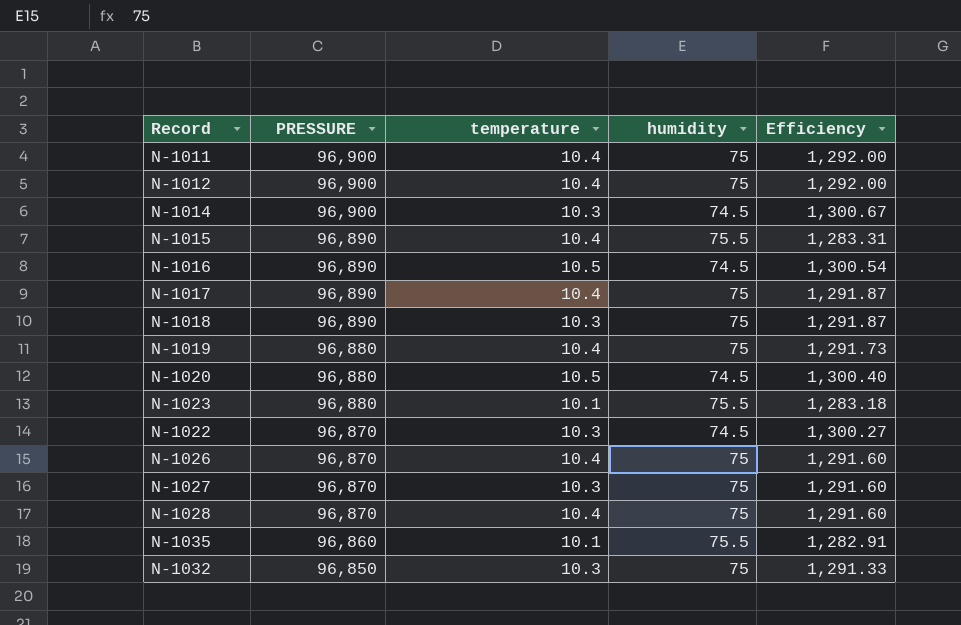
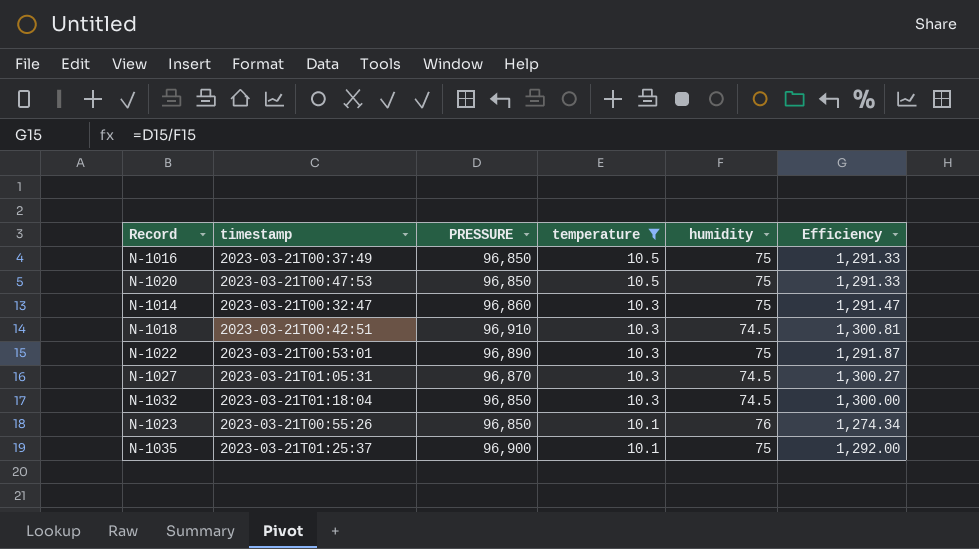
filter: none -> temperature != 10.4
row order: PRESSURE descending -> temperature descending
column timestamp | position: none -> 2
N-1016 | PRESSURE: 96,890 -> 96,850
N-1016 | humidity: 74.5 -> 75
N-1016 | Efficiency: 1,300.54 -> 1,291.33
N-1020 | PRESSURE: 96,880 -> 96,850
N-1020 | humidity: 74.5 -> 75
N-1020 | Efficiency: 1,300.40 -> 1,291.33
N-1014 | PRESSURE: 96,900 -> 96,860
N-1014 | humidity: 74.5 -> 75
N-1014 | Efficiency: 1,300.67 -> 1,291.47
N-1018 | PRESSURE: 96,890 -> 96,910
N-1018 | humidity: 75 -> 74.5
N-1018 | Efficiency: 1,291.87 -> 1,300.81
N-1022 | PRESSURE: 96,870 -> 96,890
N-1022 | humidity: 74.5 -> 75
N-1022 | Efficiency: 1,300.27 -> 1,291.87
N-1027 | humidity: 75 -> 74.5
N-1027 | Efficiency: 1,291.60 -> 1,300.27
N-1032 | humidity: 75 -> 74.5
N-1032 | Efficiency: 1,291.33 -> 1,300.00
N-1023 | PRESSURE: 96,880 -> 96,850
N-1023 | humidity: 75.5 -> 76
N-1023 | Efficiency: 1,283.18 -> 1,274.34
N-1035 | PRESSURE: 96,860 -> 96,900
N-1035 | humidity: 75.5 -> 75
N-1035 | Efficiency: 1,282.91 -> 1,292.00

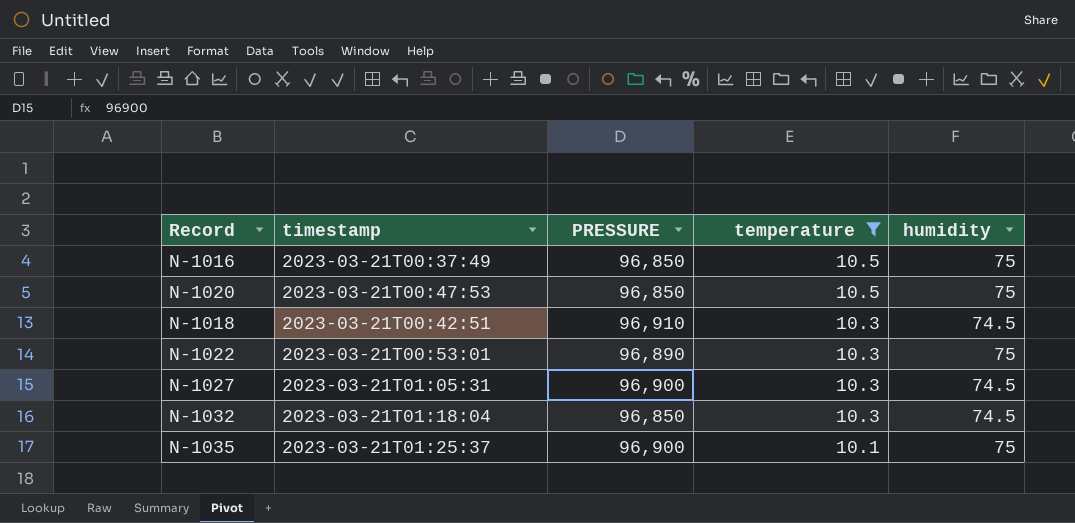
column Efficiency | formula: [PRESSURE] / [humidity] -> none
row N-1014: 2023-03-21T00:32:47 | 96,860 | 10.3 | 75 | 1,291.47 -> none
row N-1023: 2023-03-21T00:55:26 | 96,850 | 10.1 | 76 | 1,274.34 -> none
N-1027 | PRESSURE: 96,870 -> 96,900

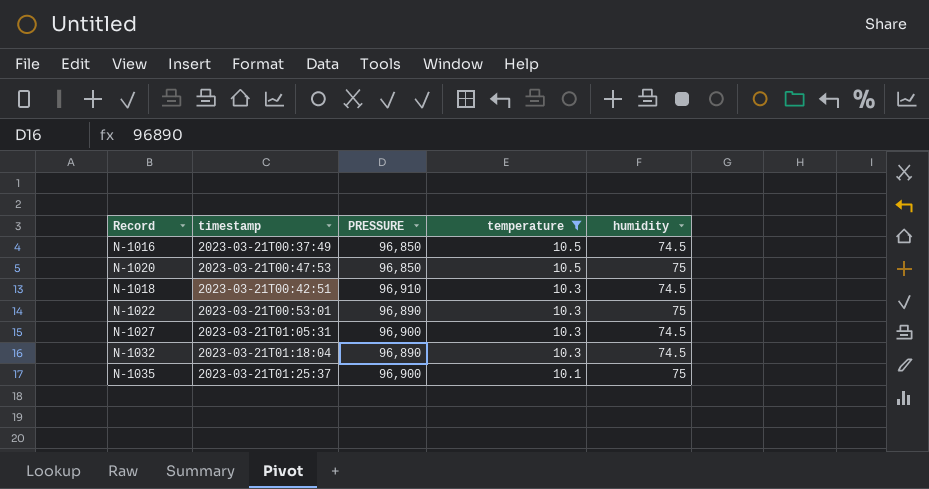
N-1016 | humidity: 75 -> 74.5
N-1032 | PRESSURE: 96,850 -> 96,890

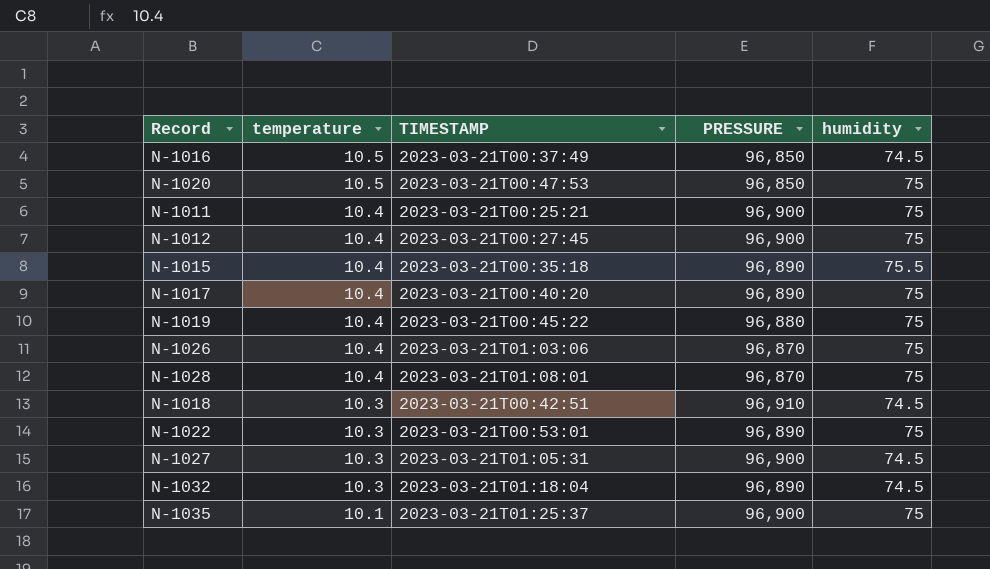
filter: temperature != 10.4 -> none
column temperature | position: 4 -> 2
column name: timestamp -> TIMESTAMP

